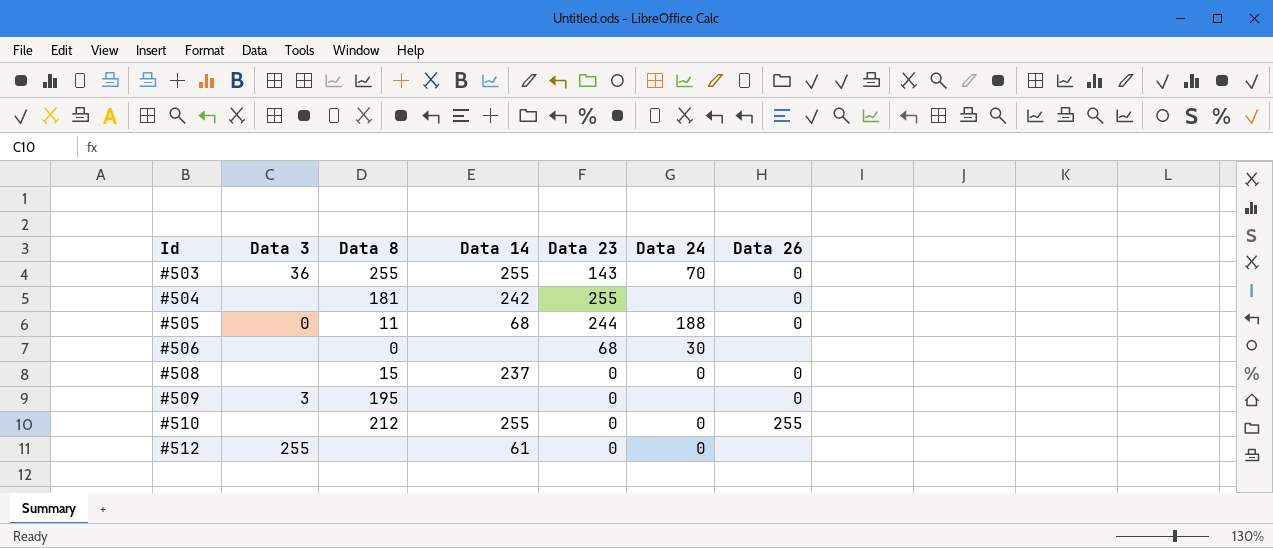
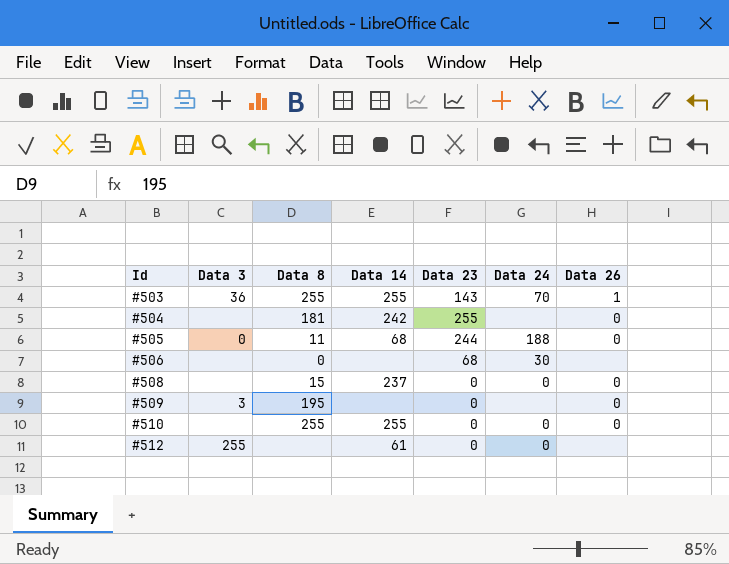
#503 | Data 26: 0 -> 1
#510 | Data 8: 212 -> 255
#510 | Data 26: 255 -> 0

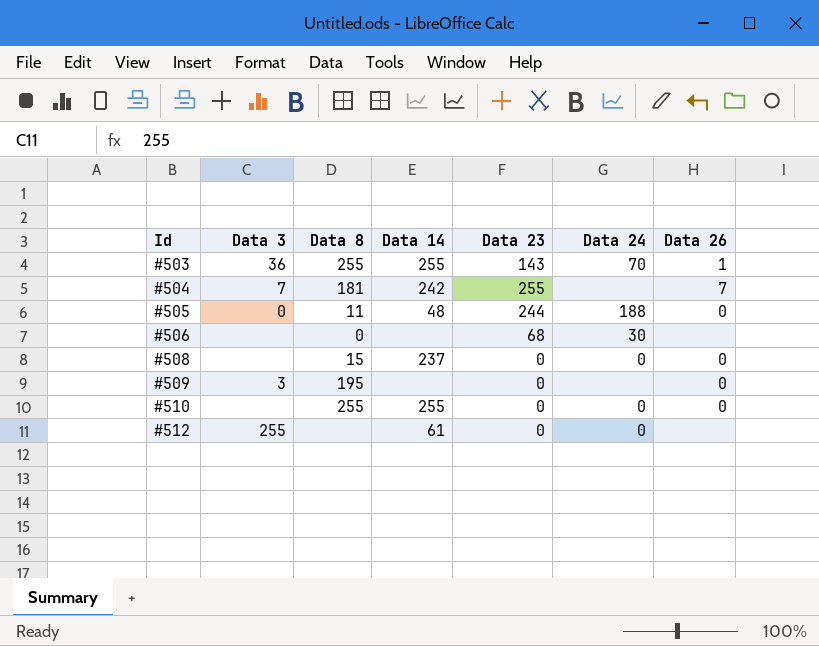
#504 | Data 3: none -> 7
#504 | Data 26: 0 -> 7
#505 | Data 14: 68 -> 48

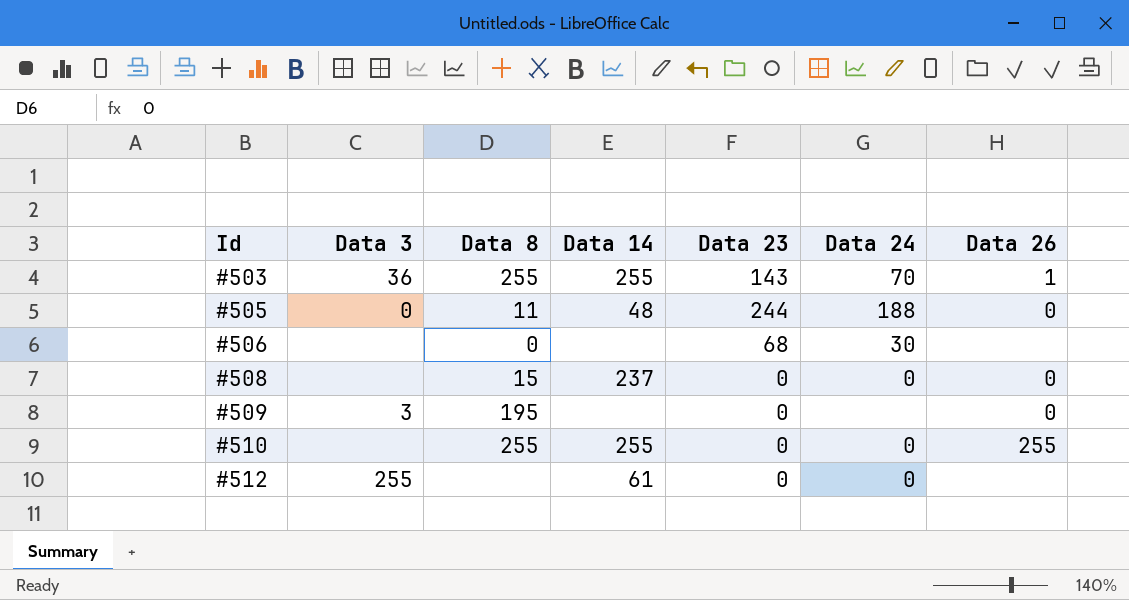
row #504: 7 | 181 | 242 | 255 | none | 7 -> none
#510 | Data 26: 0 -> 255

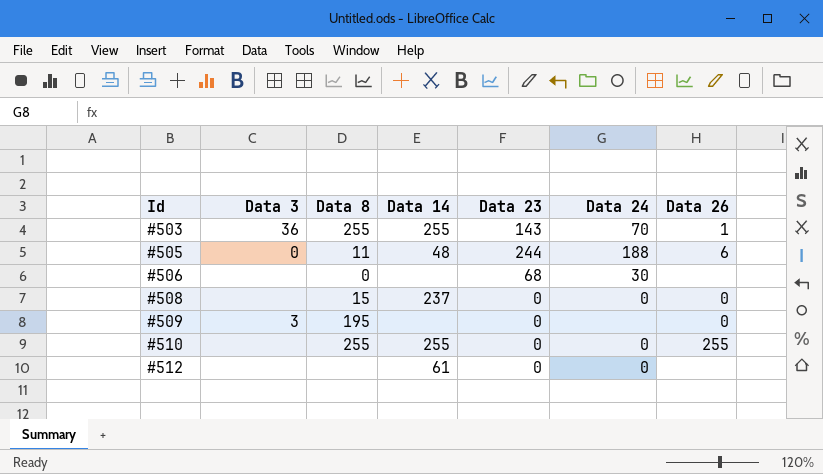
#505 | Data 26: 0 -> 6
#512 | Data 3: 255 -> none

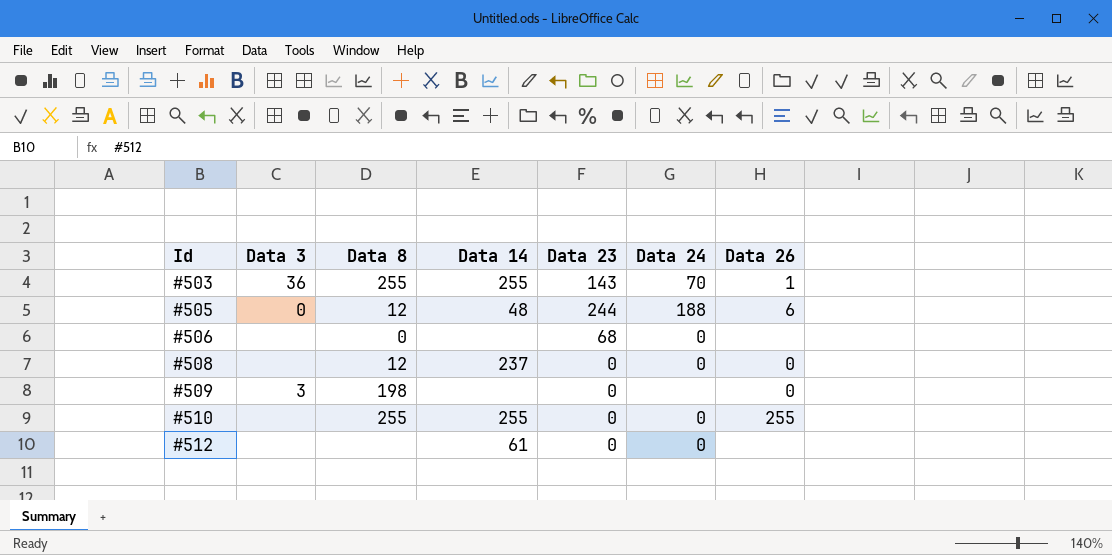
#505 | Data 8: 11 -> 12
#506 | Data 24: 30 -> 0
#508 | Data 8: 15 -> 12
#509 | Data 8: 195 -> 198

